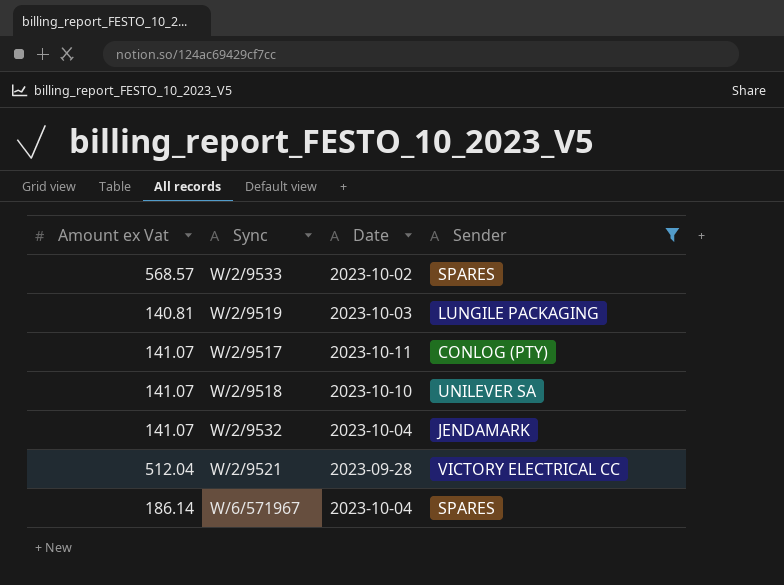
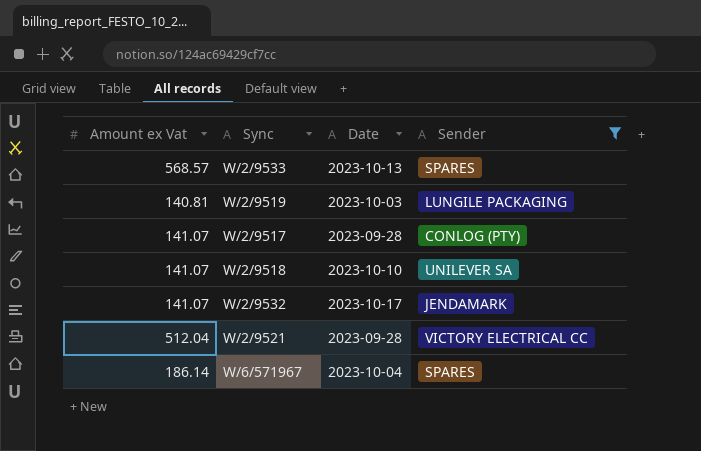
W/2/9533 | Date: 2023-10-02 -> 2023-10-13
W/2/9517 | Date: 2023-10-11 -> 2023-09-28
W/2/9532 | Date: 2023-10-04 -> 2023-10-17

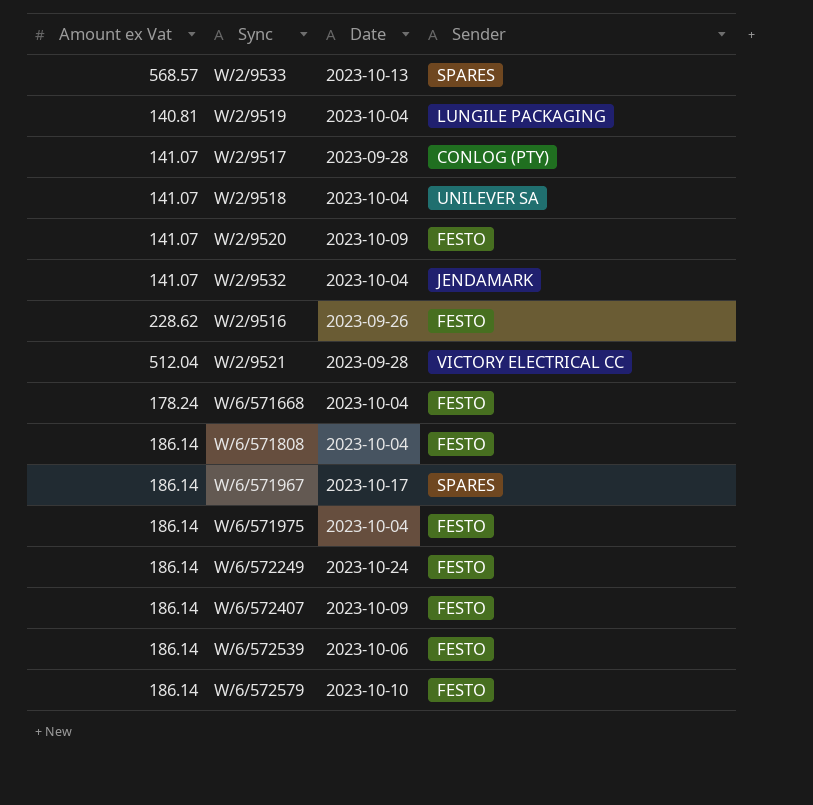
filter: Sender != FESTO -> none
W/2/9519 | Date: 2023-10-03 -> 2023-10-04
W/2/9518 | Date: 2023-10-10 -> 2023-10-04
W/2/9532 | Date: 2023-10-17 -> 2023-10-04
W/6/571967 | Date: 2023-10-04 -> 2023-10-17

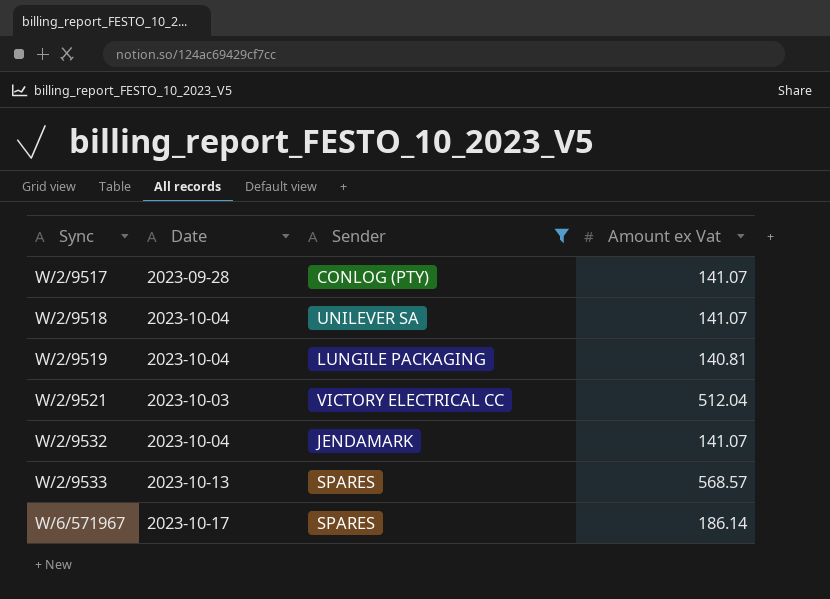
filter: none -> Sender != FESTO
row order: none -> Sync ascending
column Amount ex Vat | position: 1 -> 4
W/2/9521 | Date: 2023-09-28 -> 2023-10-03

